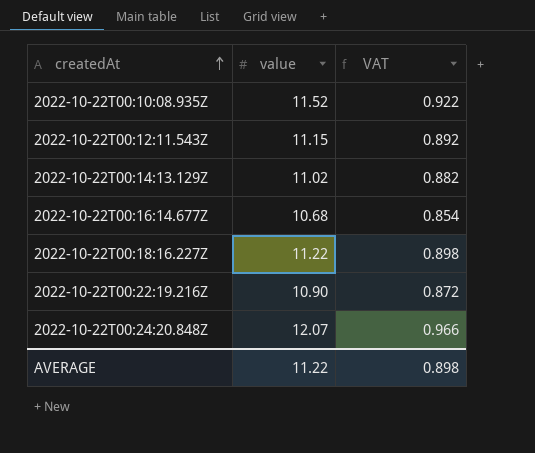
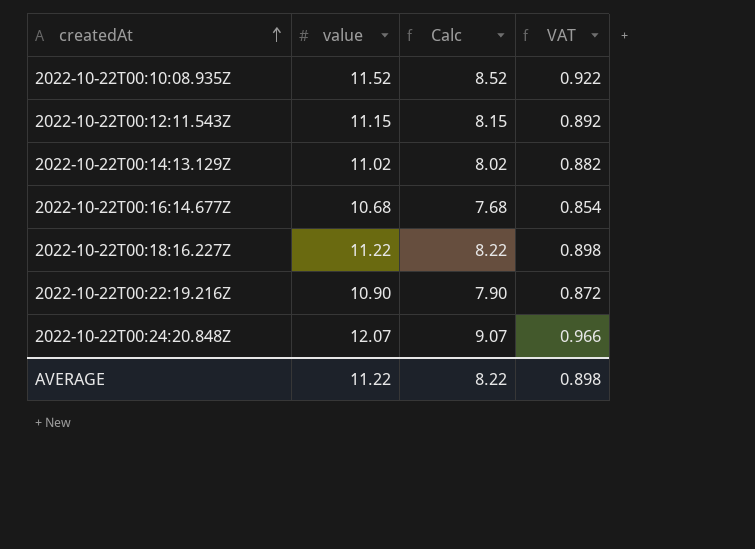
column Calc | formula: none -> [value] - 3

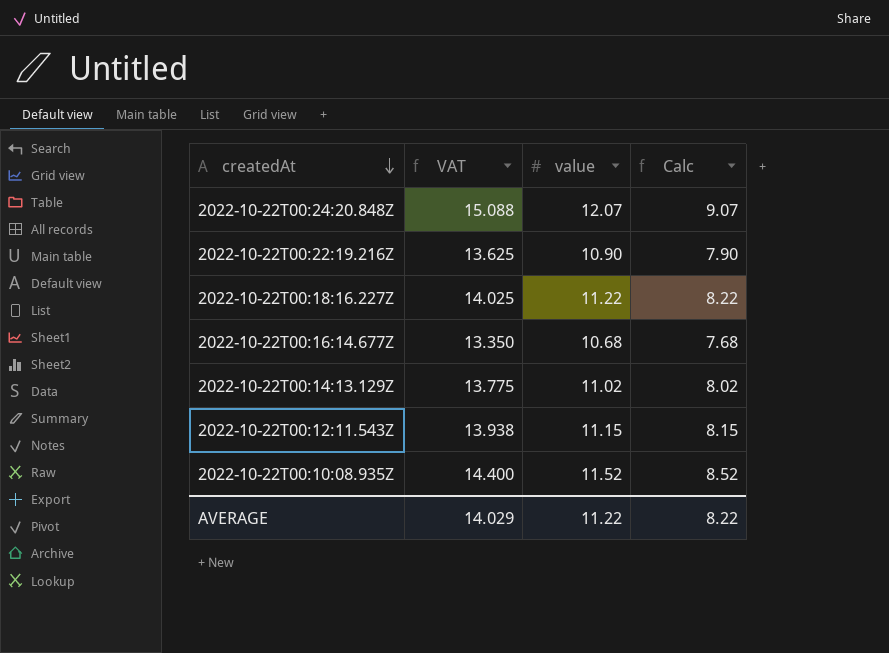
row order: createdAt ascending -> createdAt descending
column VAT | formula: [value] * 0.08 -> [value] * 1.25
column VAT | position: 4 -> 2
AVERAGE | VAT: 0.898 -> 14.029

